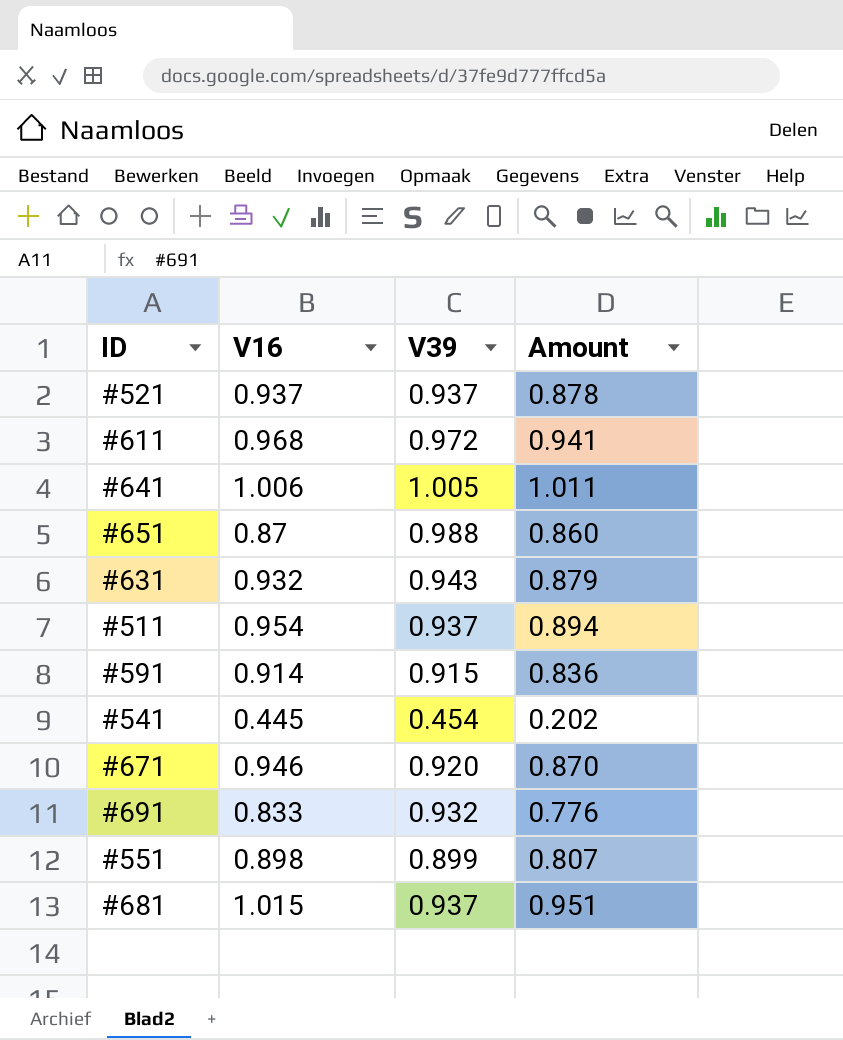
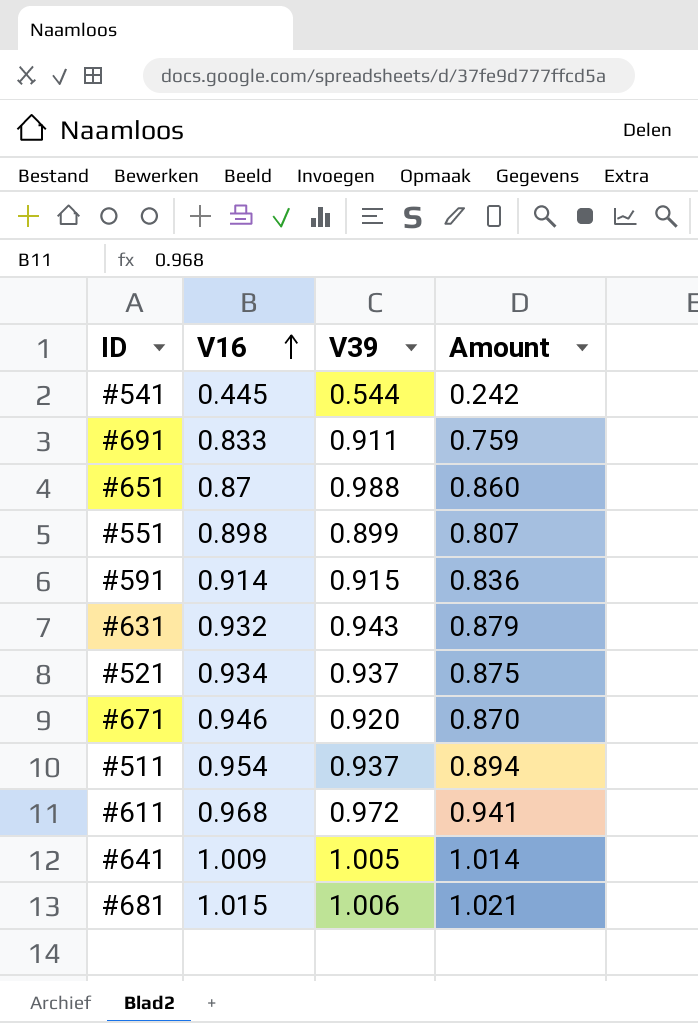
row order: none -> V16 ascending
#541 | V39: 0.454 -> 0.544
#541 | Amount: 0.202 -> 0.242
#691 | V39: 0.932 -> 0.911
#691 | Amount: 0.776 -> 0.759
#521 | V16: 0.937 -> 0.934
#521 | Amount: 0.878 -> 0.875
#641 | V16: 1.006 -> 1.009
#641 | Amount: 1.011 -> 1.014
#681 | V39: 0.937 -> 1.006
#681 | Amount: 0.951 -> 1.021

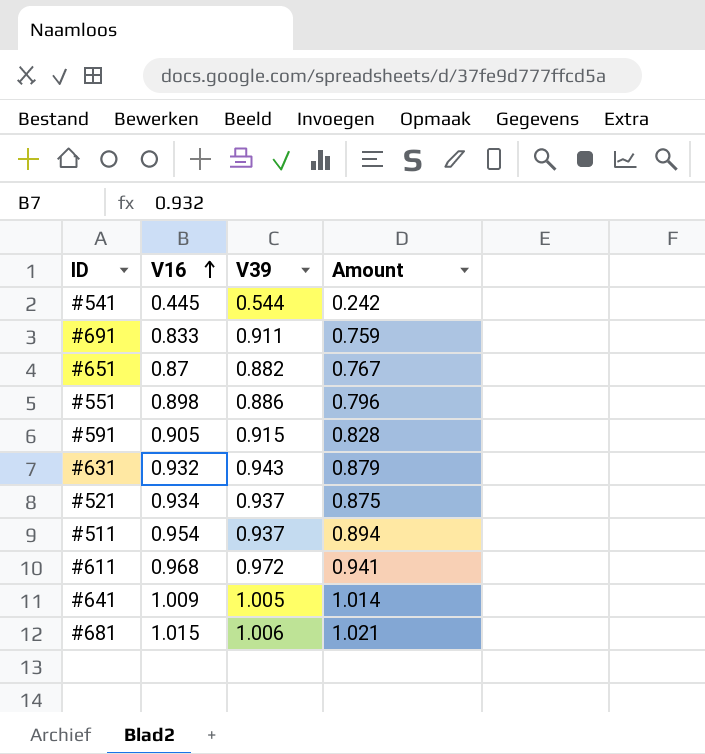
row #671: 0.946 | 0.920 | 0.870 -> none
#651 | V39: 0.988 -> 0.882
#651 | Amount: 0.860 -> 0.767
#551 | V39: 0.899 -> 0.886
#551 | Amount: 0.807 -> 0.796
#591 | V16: 0.914 -> 0.905
#591 | Amount: 0.836 -> 0.828

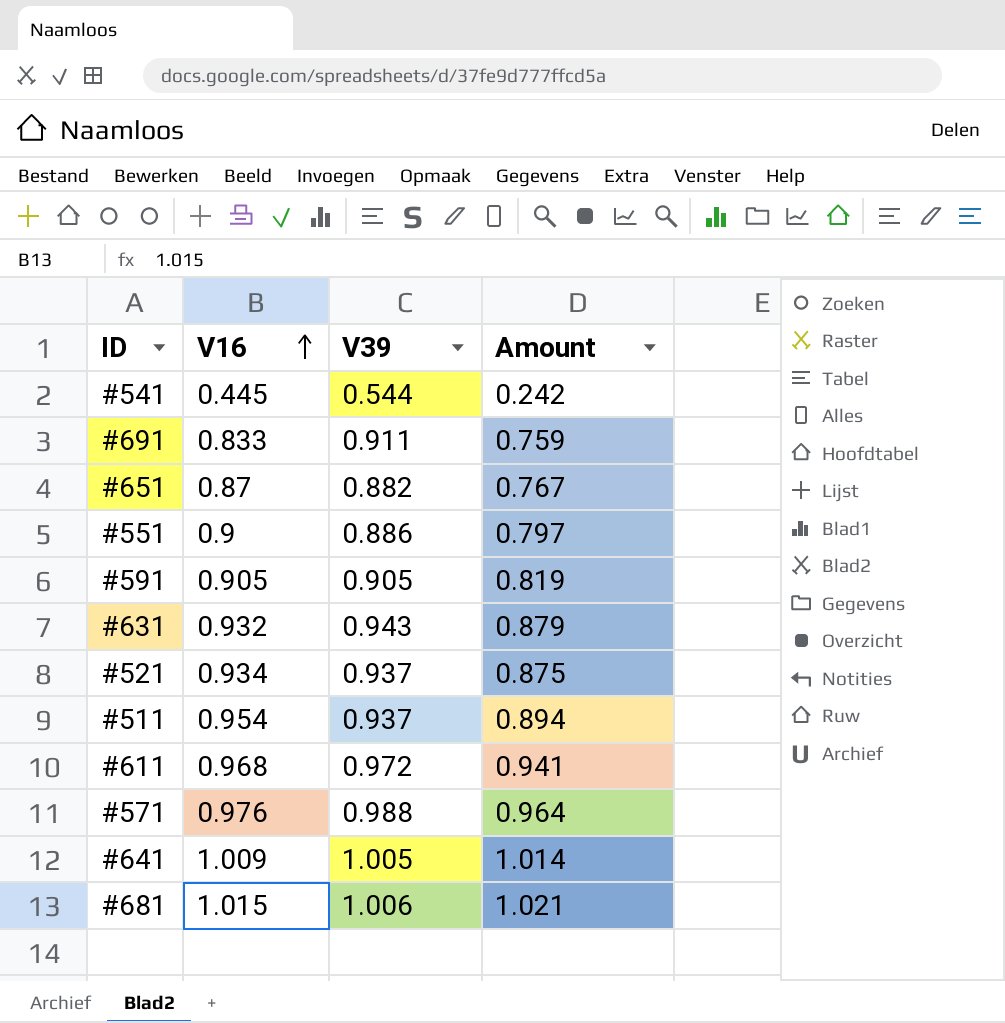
#551 | V16: 0.898 -> 0.9
#551 | Amount: 0.796 -> 0.797
#591 | V39: 0.915 -> 0.905
#591 | Amount: 0.828 -> 0.819
row #571: none -> 0.976 | 0.988 | 0.964

